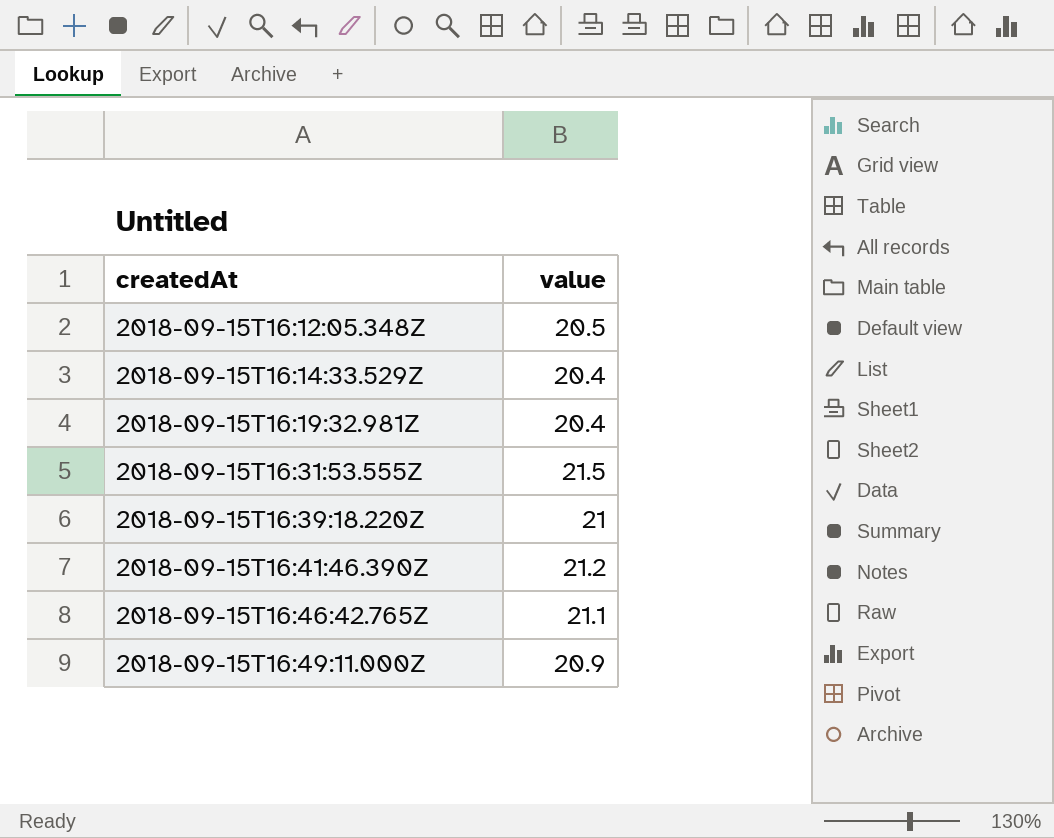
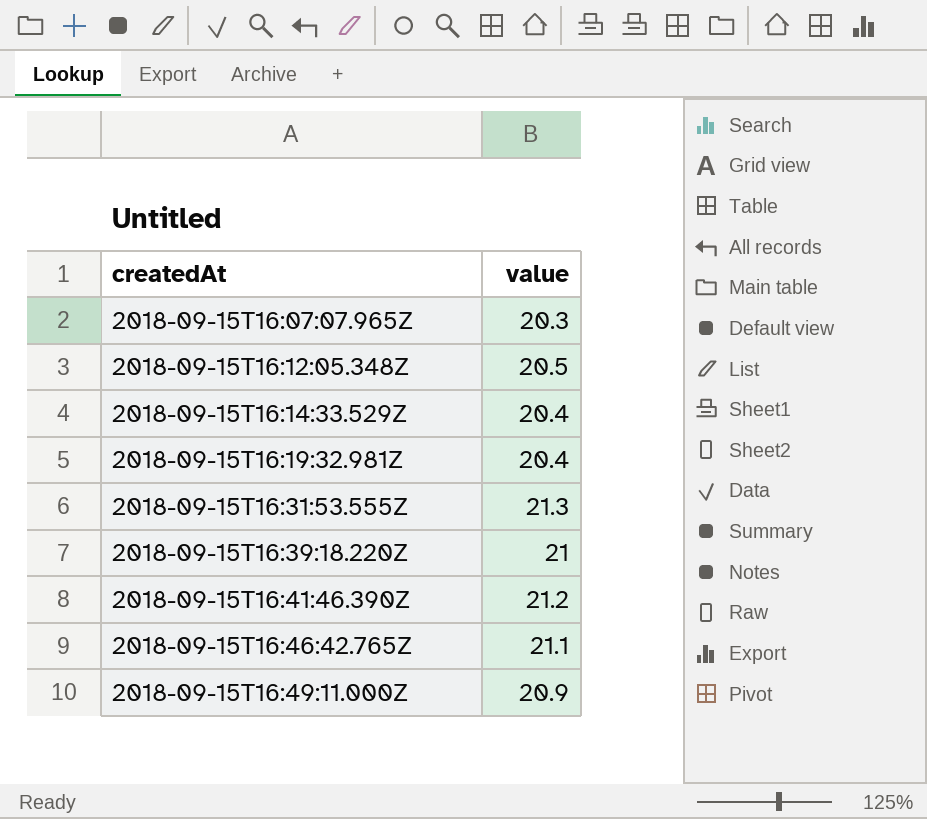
row 2018-09-15T16:07:07.965Z: none -> 20.3
2018-09-15T16:31:53.555Z | value: 21.5 -> 21.3

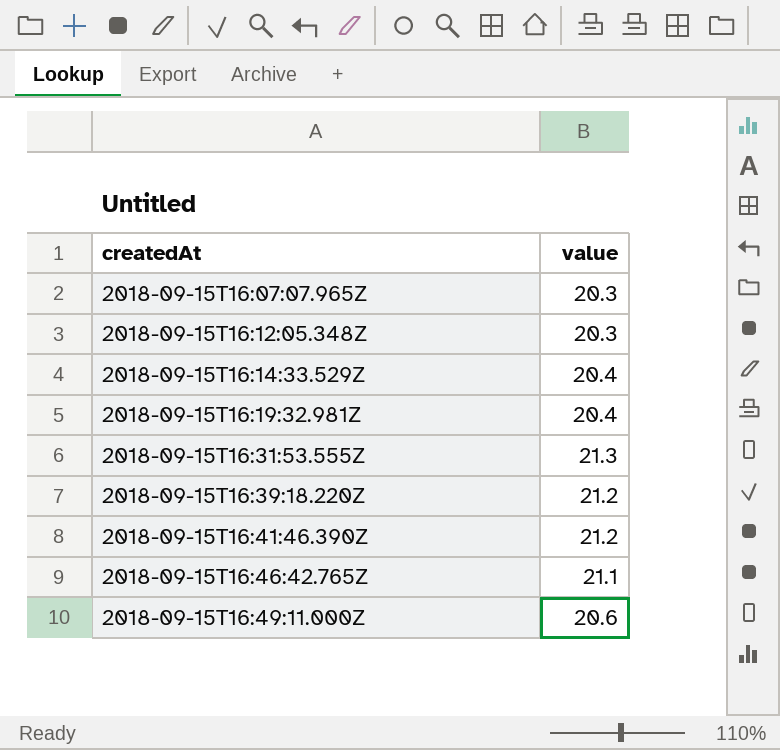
2018-09-15T16:12:05.348Z | value: 20.5 -> 20.3
2018-09-15T16:39:18.220Z | value: 21 -> 21.2
2018-09-15T16:49:11.000Z | value: 20.9 -> 20.6

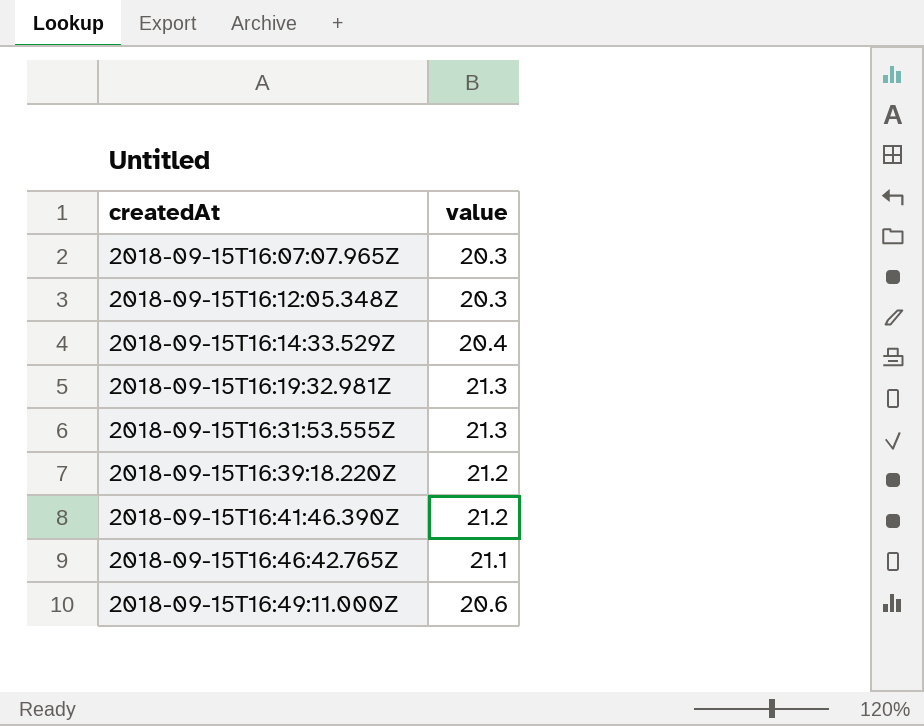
2018-09-15T16:19:32.981Z | value: 20.4 -> 21.3

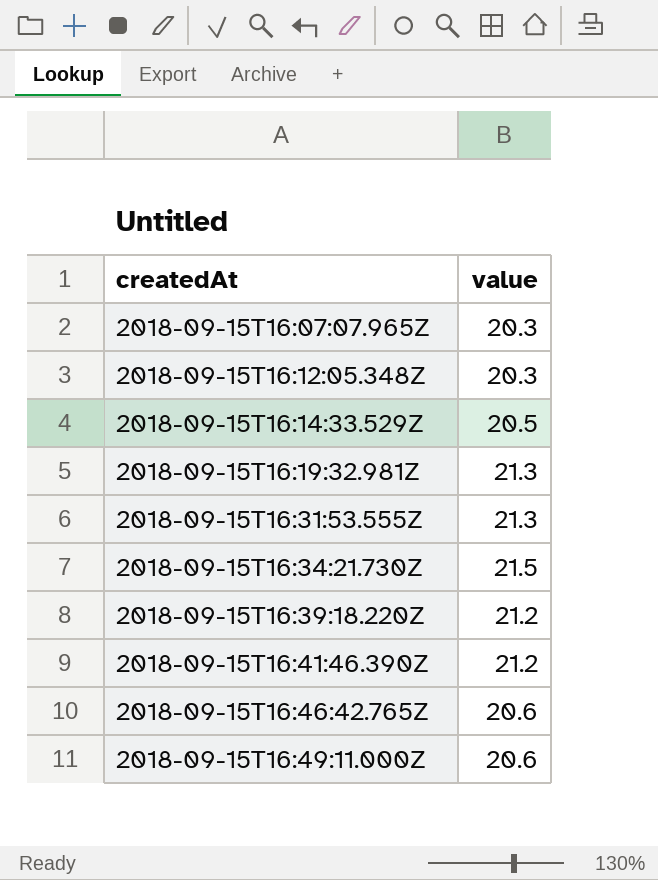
2018-09-15T16:14:33.529Z | value: 20.4 -> 20.5
row 2018-09-15T16:34:21.730Z: none -> 21.5
2018-09-15T16:46:42.765Z | value: 21.1 -> 20.6

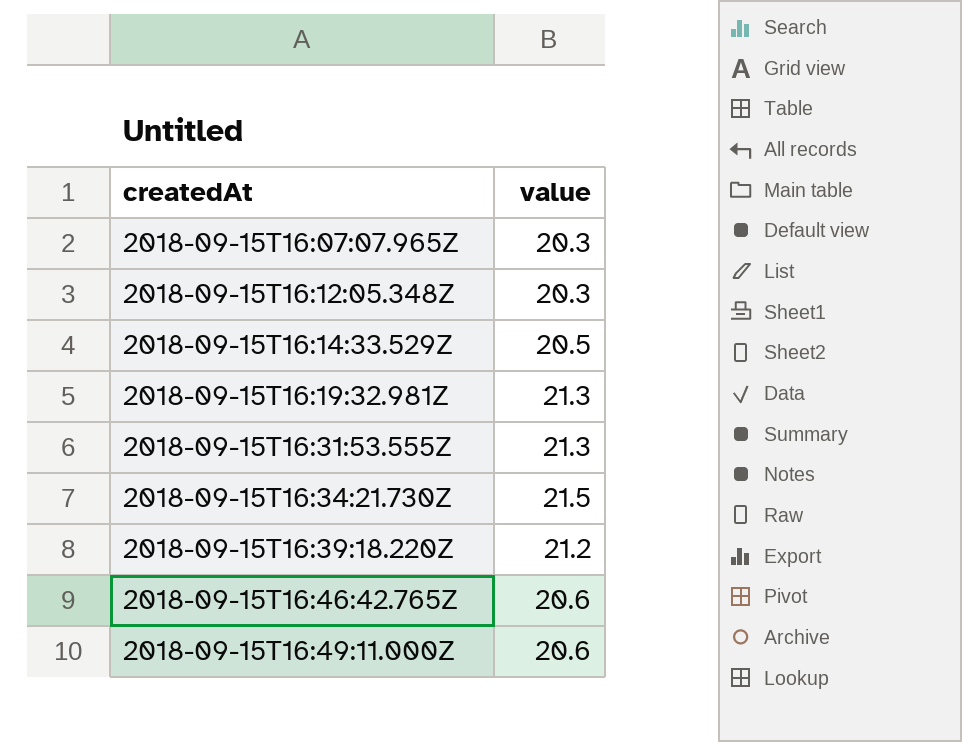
row 2018-09-15T16:41:46.390Z: 21.2 -> none

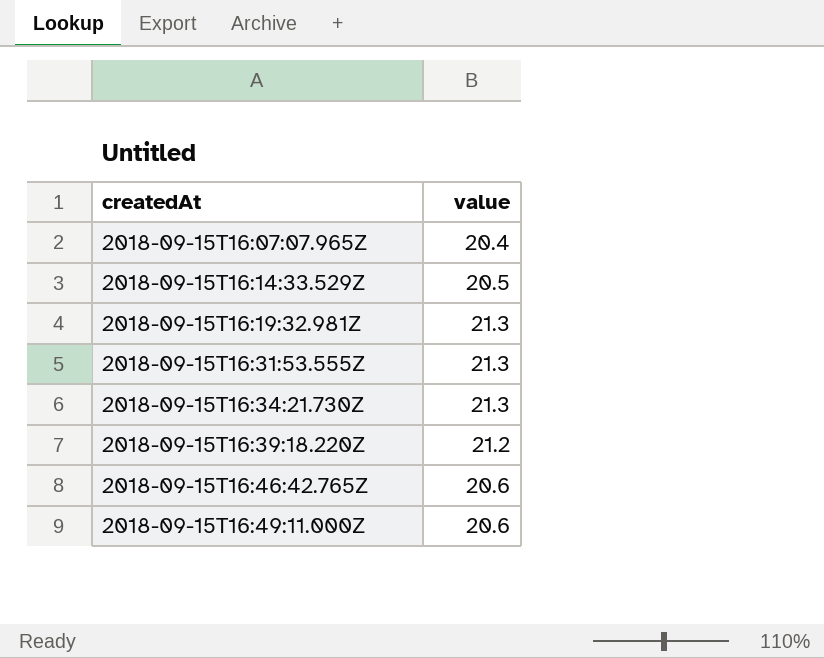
row 2018-09-15T16:12:05.348Z: 20.3 -> none
2018-09-15T16:07:07.965Z | value: 20.3 -> 20.4
2018-09-15T16:34:21.730Z | value: 21.5 -> 21.3

